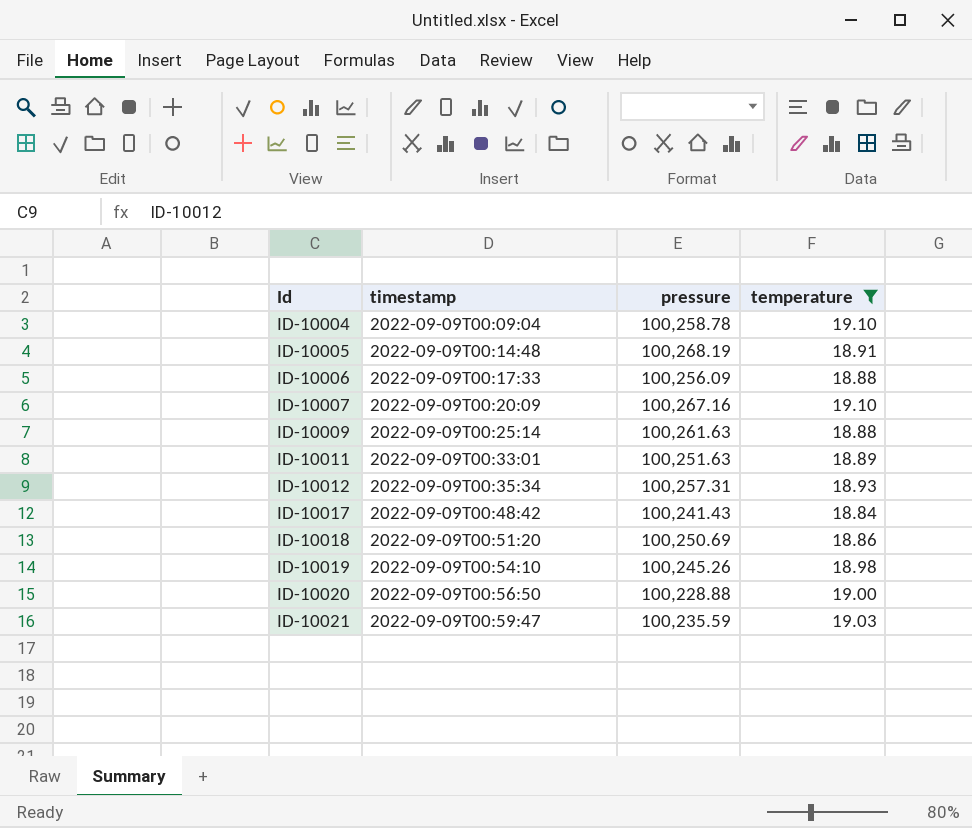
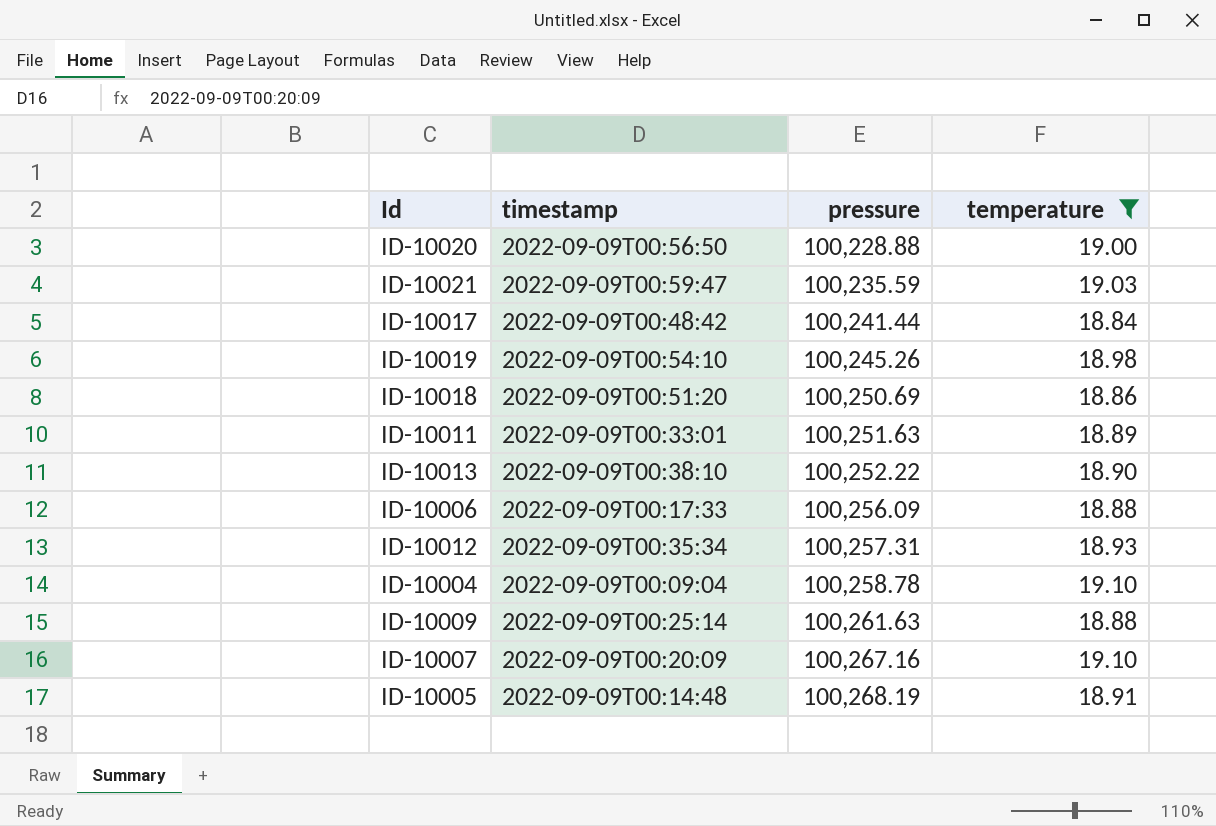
row order: Id ascending -> pressure ascending
ID-10017 | pressure: 100,241.43 -> 100,241.44
row ID-10013: none -> 2022-09-09T00:38:10 | 100,252.22 | 18.90

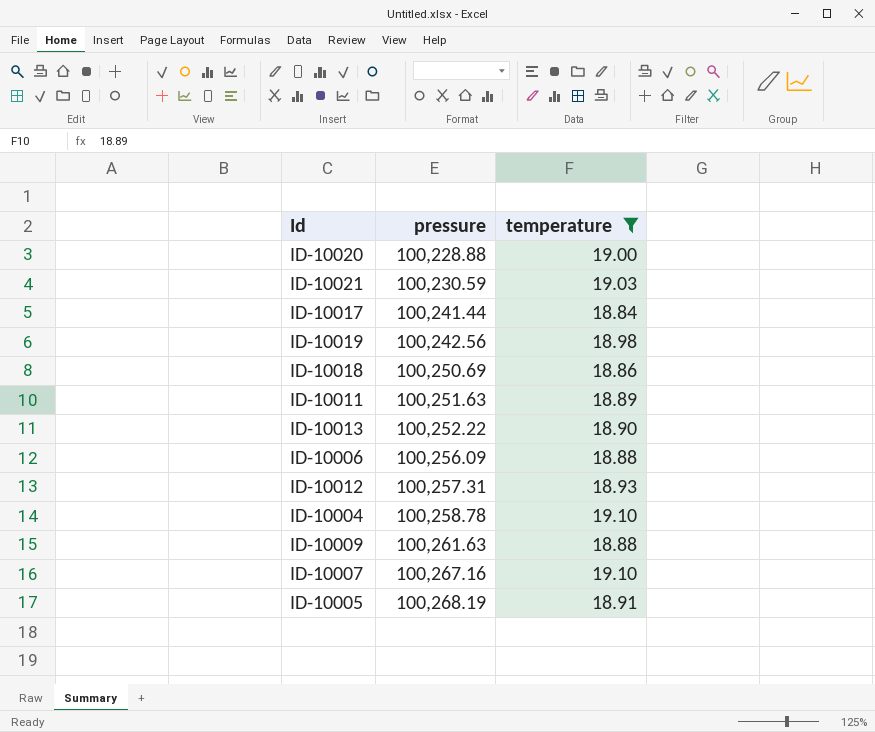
column timestamp | position: 2 -> none
ID-10021 | pressure: 100,235.59 -> 100,230.59
ID-10019 | pressure: 100,245.26 -> 100,242.56

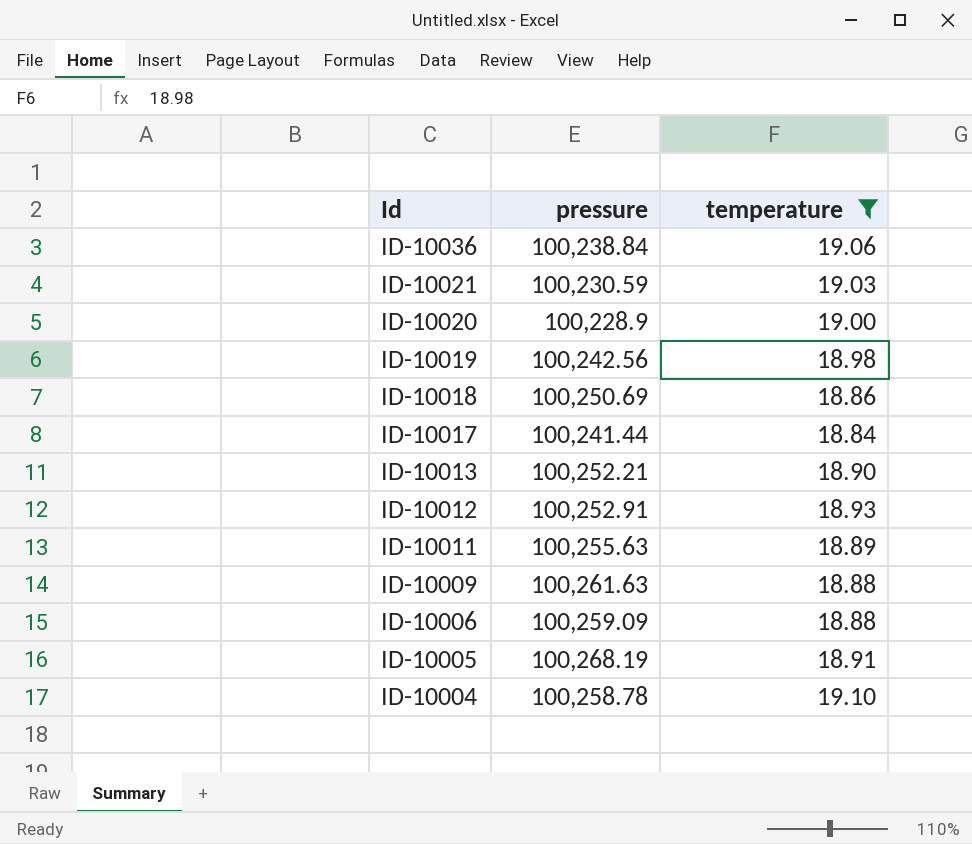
row order: pressure ascending -> Id descending
row ID-10007: 100,267.16 | 19.10 -> none
row ID-10036: none -> 100,238.84 | 19.06
ID-10020 | pressure: 100,228.88 -> 100,228.9
ID-10013 | pressure: 100,252.22 -> 100,252.21
ID-10012 | pressure: 100,257.31 -> 100,252.91
ID-10011 | pressure: 100,251.63 -> 100,255.63
ID-10006 | pressure: 100,256.09 -> 100,259.09

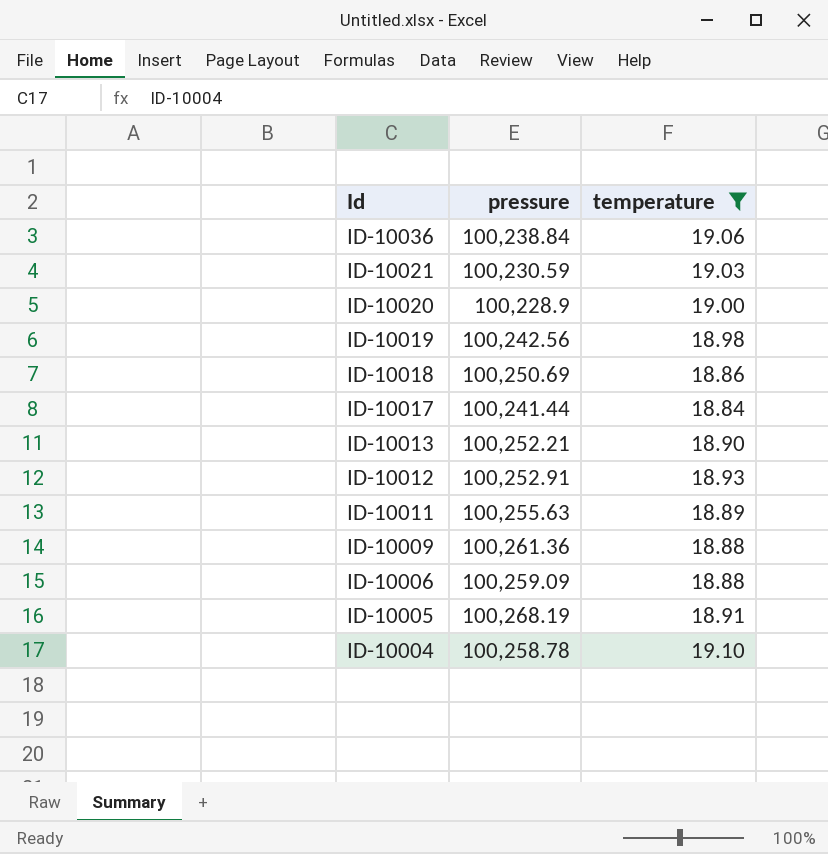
ID-10009 | pressure: 100,261.63 -> 100,261.36

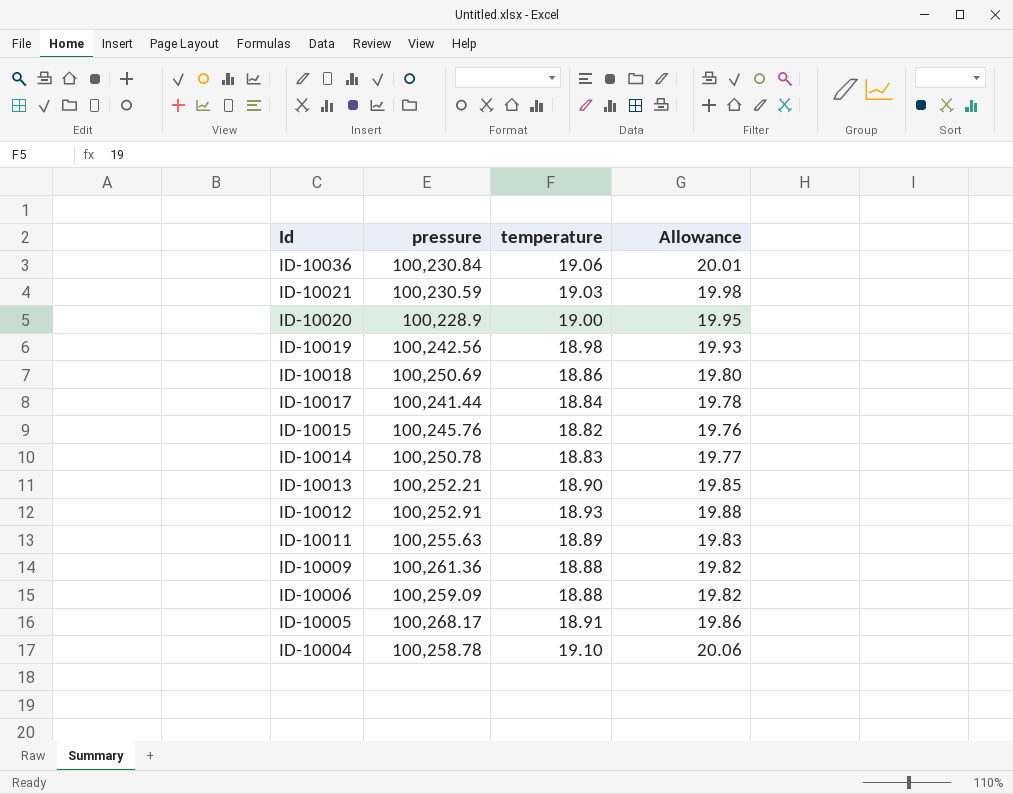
filter: temperature >= 18.84 -> none
column Allowance | formula: none -> [temperature] * 1.05
ID-10036 | pressure: 100,238.84 -> 100,230.84
ID-10005 | pressure: 100,268.19 -> 100,268.17

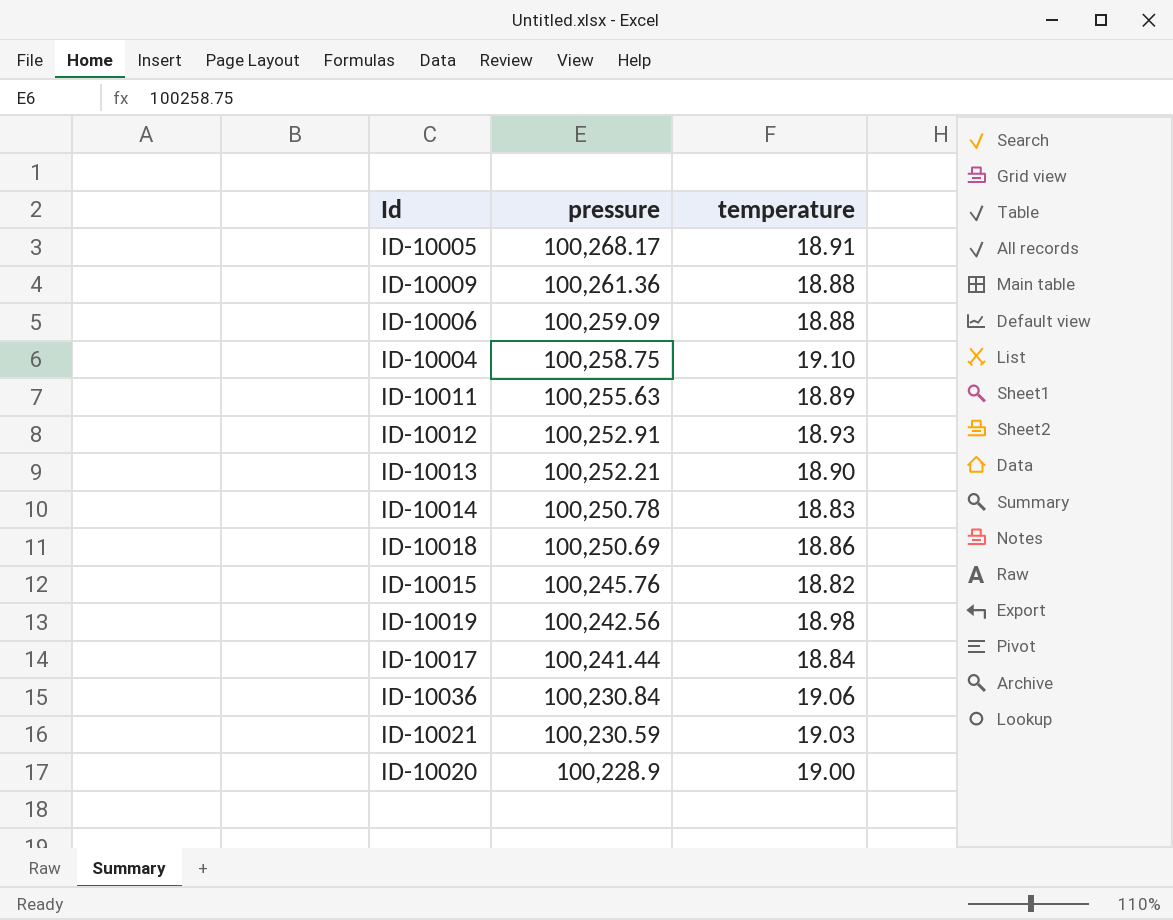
row order: Id descending -> pressure descending
column Allowance | formula: [temperature] * 1.05 -> none
ID-10004 | pressure: 100,258.78 -> 100,258.75

